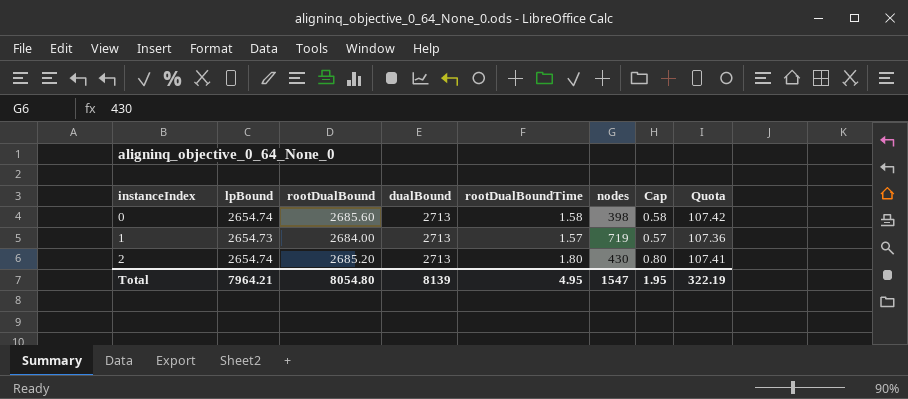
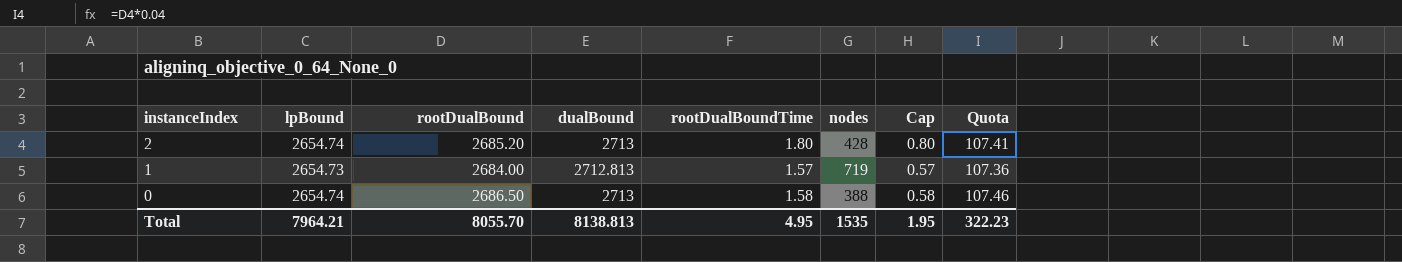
row order: instanceIndex ascending -> instanceIndex descending
2 | nodes: 430 -> 428
1 | dualBound: 2713 -> 2712.813
0 | rootDualBound: 2685.60 -> 2686.50
0 | nodes: 398 -> 388
0 | Quota: 107.42 -> 107.46
Total | rootDualBound: 8054.80 -> 8055.70
Total | dualBound: 8139 -> 8138.813
Total | nodes: 1547 -> 1535
Total | Quota: 322.19 -> 322.23

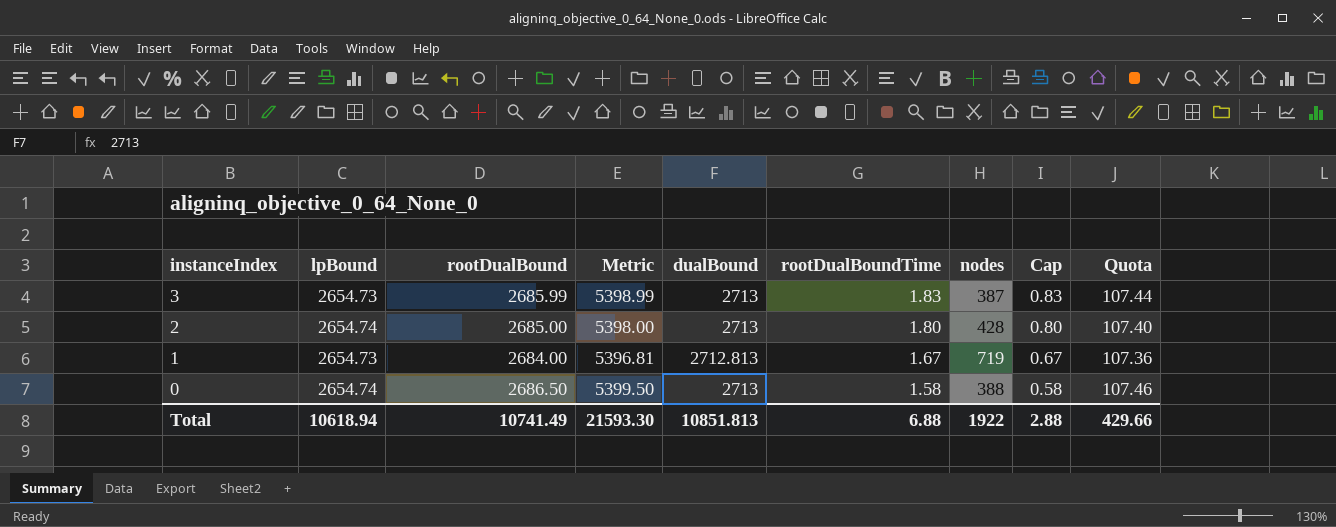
column Metric | formula: none -> [rootDualBound] + [dualBound]
row 3: none -> 2654.73 | 2685.99 | 5398.99 | 2713 | 1.83 | 387 | 0.83 | 107.44
2 | rootDualBound: 2685.20 -> 2685.00
2 | Quota: 107.41 -> 107.40
1 | rootDualBoundTime: 1.57 -> 1.67
1 | Cap: 0.57 -> 0.67
Total | lpBound: 7964.21 -> 10618.94
Total | rootDualBound: 8055.70 -> 10741.49
Total | dualBound: 8138.813 -> 10851.813
Total | rootDualBoundTime: 4.95 -> 6.88
Total | nodes: 1535 -> 1922
Total | Cap: 1.95 -> 2.88
Total | Quota: 322.23 -> 429.66

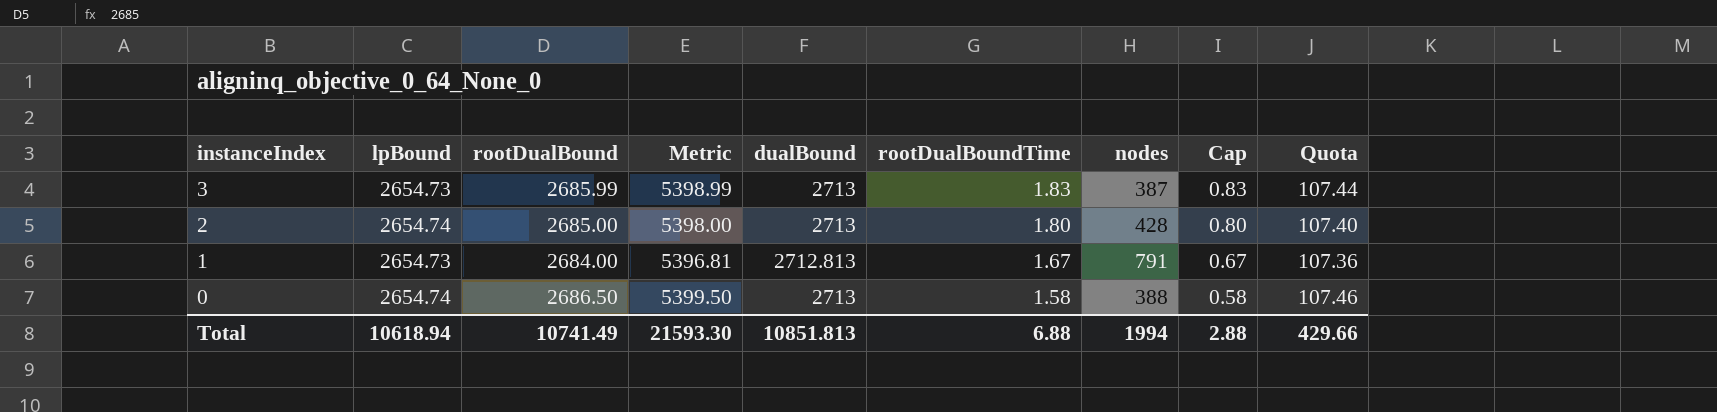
1 | nodes: 719 -> 791
Total | nodes: 1922 -> 1994

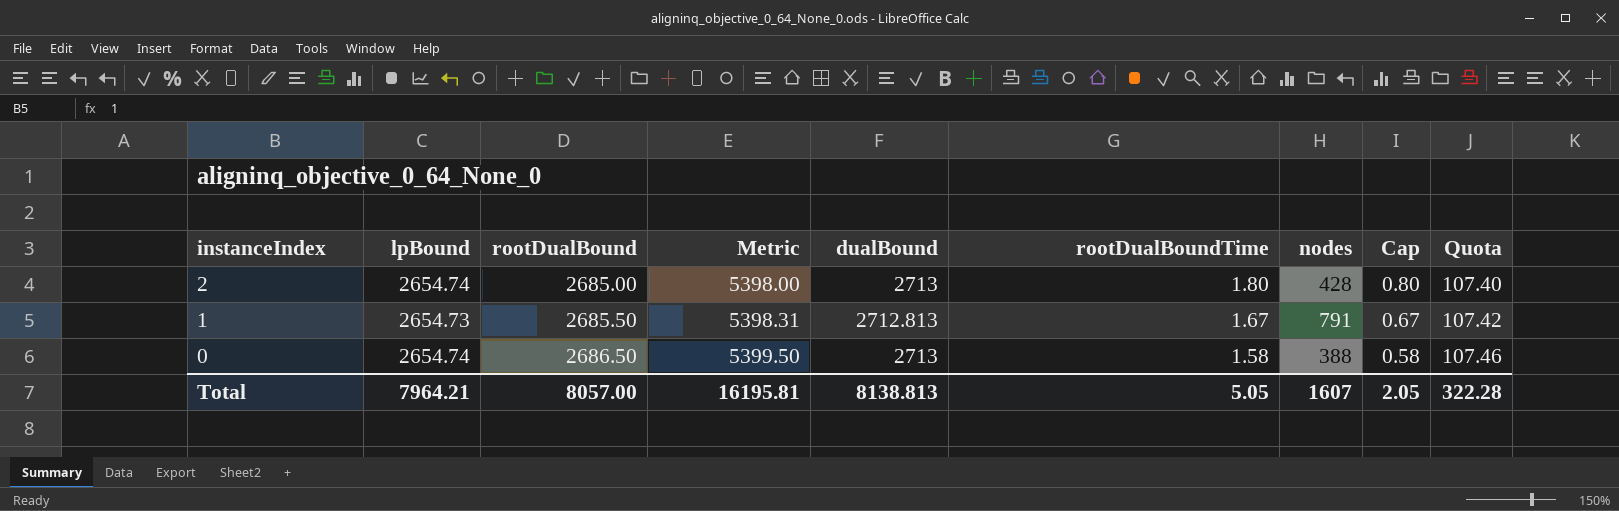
row 3: 2654.73 | 2685.99 | 5398.99 | 2713 | 1.83 | 387 | 0.83 | 107.44 -> none
1 | rootDualBound: 2684.00 -> 2685.50
1 | Metric: 5396.81 -> 5398.31
1 | Quota: 107.36 -> 107.42
Total | lpBound: 10618.94 -> 7964.21
Total | rootDualBound: 10741.49 -> 8057.00
Total | Metric: 21593.30 -> 16195.81
Total | dualBound: 10851.813 -> 8138.813
Total | rootDualBoundTime: 6.88 -> 5.05
Total | nodes: 1994 -> 1607
Total | Cap: 2.88 -> 2.05
Total | Quota: 429.66 -> 322.28

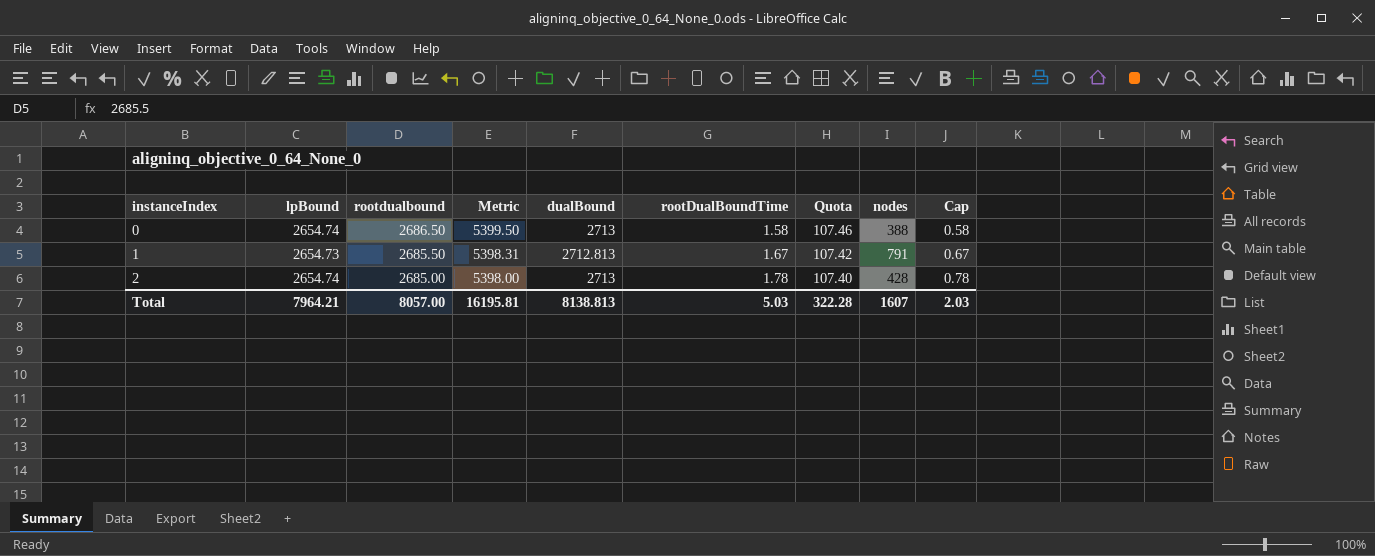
row order: instanceIndex descending -> instanceIndex ascending
column name: rootDualBound -> rootdualbound
column Quota | position: 9 -> 7
2 | rootDualBoundTime: 1.80 -> 1.78
2 | Cap: 0.80 -> 0.78
Total | rootDualBoundTime: 5.05 -> 5.03
Total | Cap: 2.05 -> 2.03

